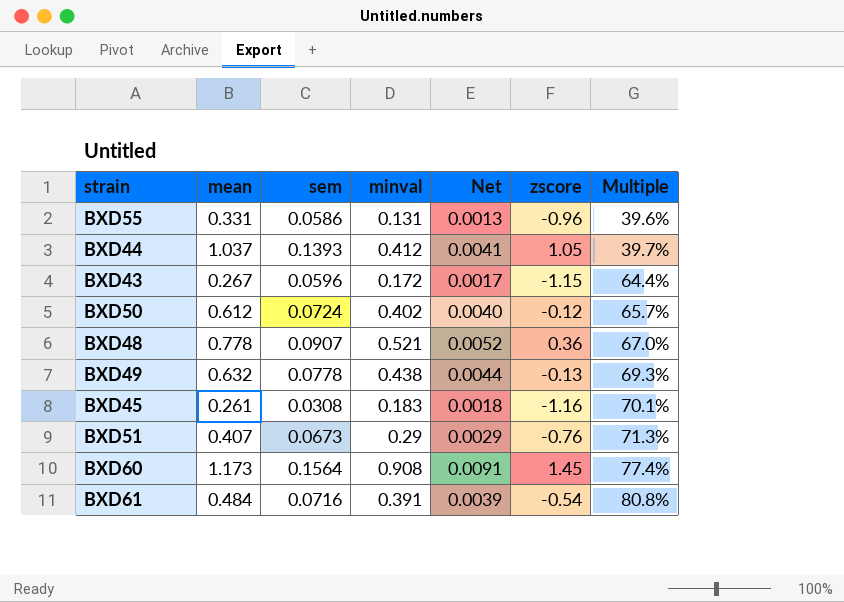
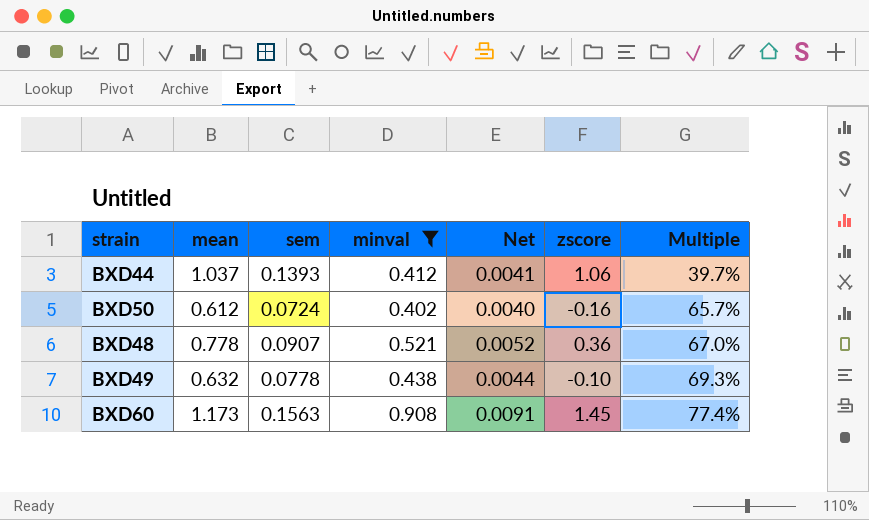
filter: none -> minval >= 0.402
BXD44 | zscore: 1.05 -> 1.06
BXD50 | zscore: -0.12 -> -0.16
BXD49 | zscore: -0.13 -> -0.10
BXD60 | sem: 0.1564 -> 0.1563

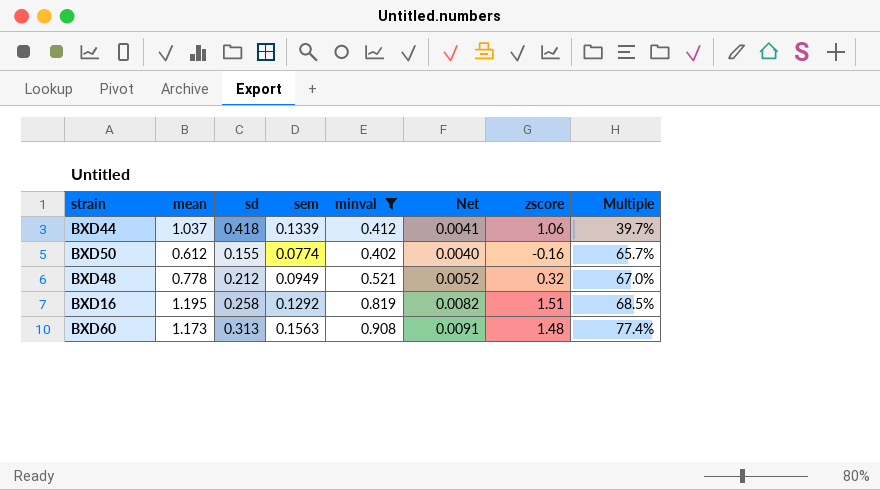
column sd | position: none -> 3
row BXD49: 0.632 | 0.0778 | 0.438 | 0.0044 | -0.10 | 69.3% -> none
BXD44 | sem: 0.1393 -> 0.1339
BXD50 | sem: 0.0724 -> 0.0774
BXD48 | sem: 0.0907 -> 0.0949
BXD48 | zscore: 0.36 -> 0.32
row BXD16: none -> 1.195 | 0.258 | 0.1292 | 0.819 | 0.0082 | 1.51 | 68.5%
BXD60 | zscore: 1.45 -> 1.48

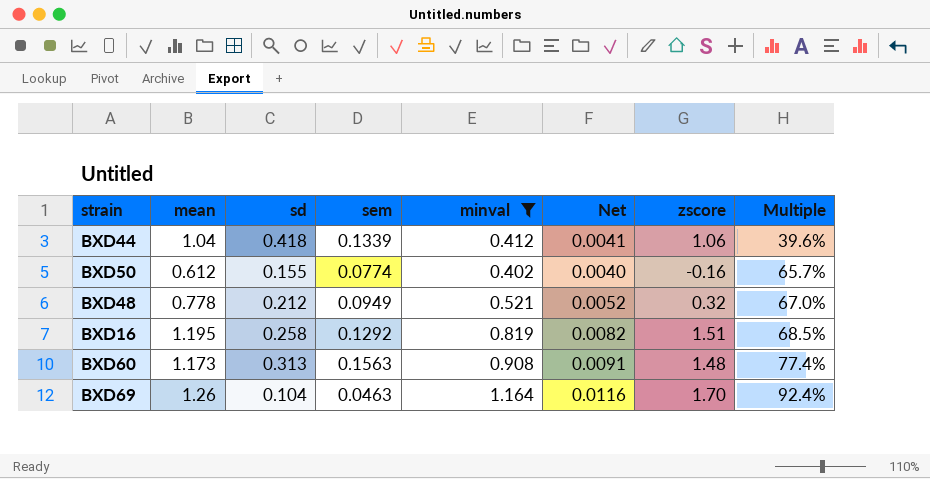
BXD44 | mean: 1.037 -> 1.04
BXD44 | Multiple: 39.7% -> 39.6%
row BXD69: none -> 1.26 | 0.104 | 0.0463 | 1.164 | 0.0116 | 1.70 | 92.4%

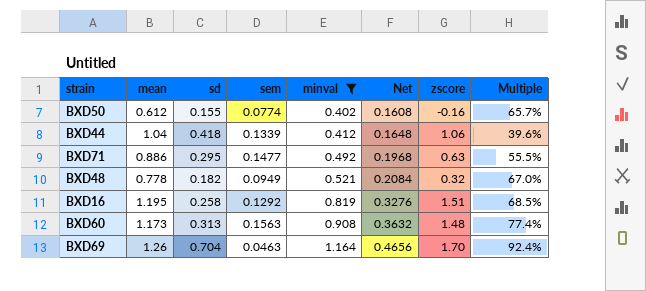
row order: Multiple ascending -> minval ascending
column Net | formula: [minval] * 0.01 -> [minval] * 0.4
row BXD71: none -> 0.886 | 0.295 | 0.1477 | 0.492 | 0.1968 | 0.63 | 55.5%
BXD48 | sd: 0.212 -> 0.182
BXD69 | sd: 0.104 -> 0.704

